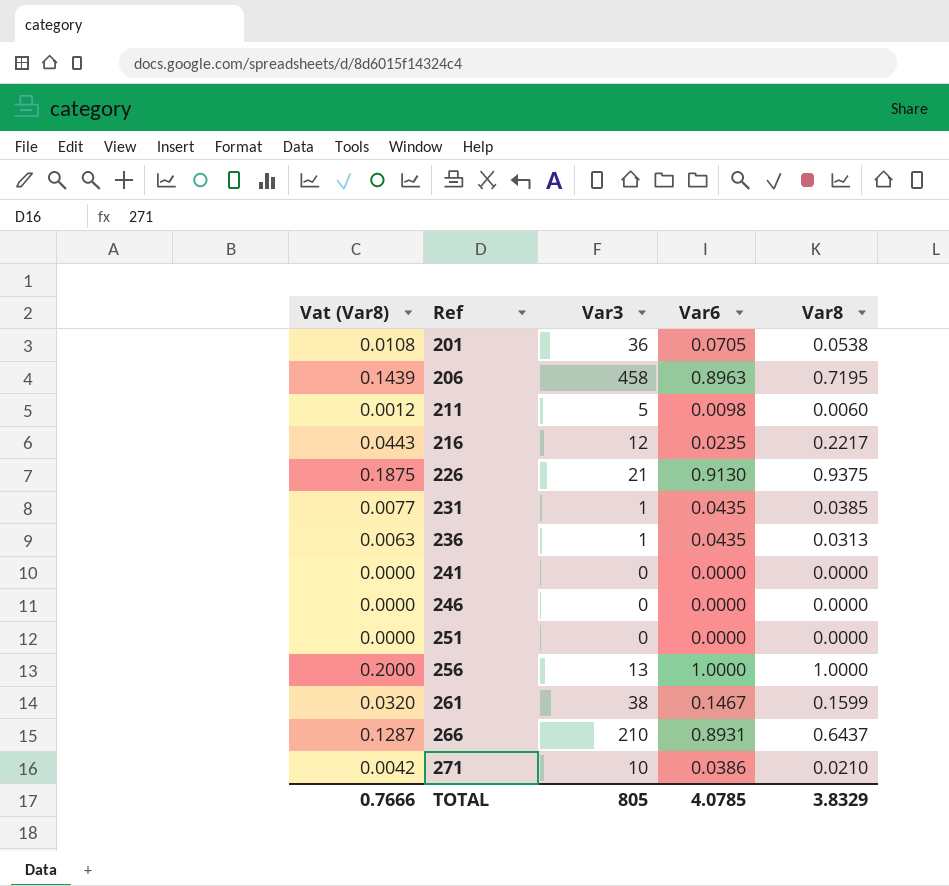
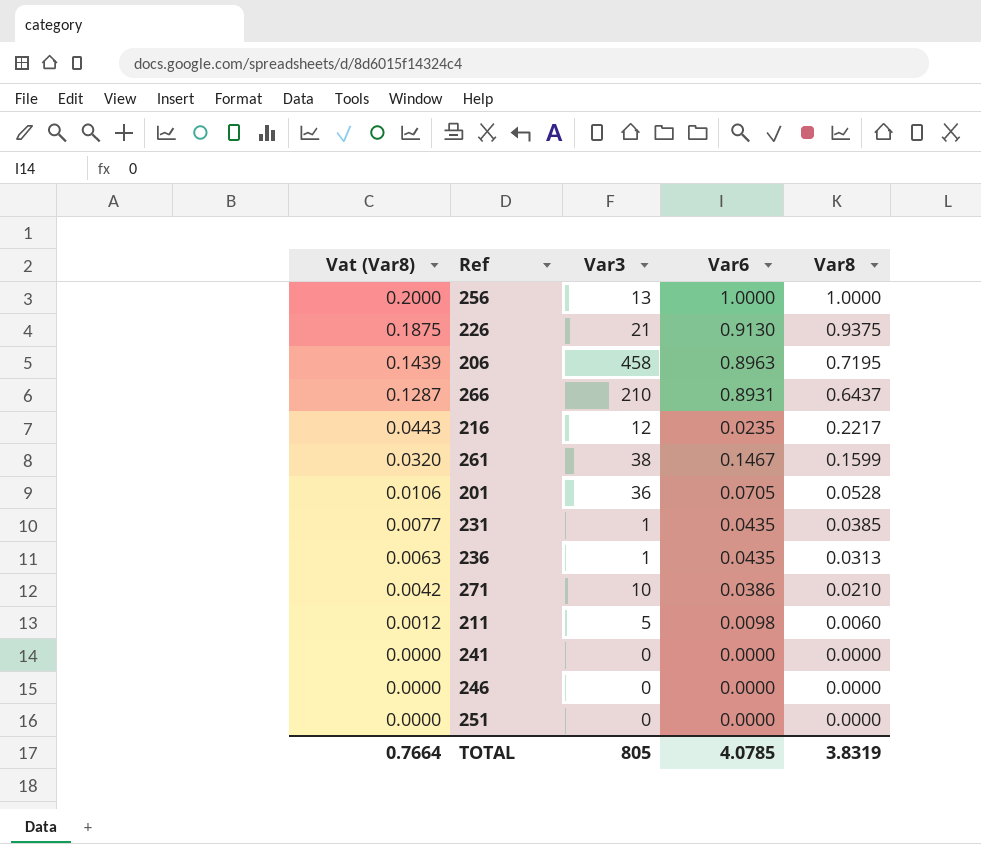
row order: Ref ascending -> Vat (Var8) descending
201 | Vat (Var8): 0.0108 -> 0.0106
201 | Var8: 0.0538 -> 0.0528
TOTAL | Vat (Var8): 0.7666 -> 0.7664
TOTAL | Var8: 3.8329 -> 3.8319

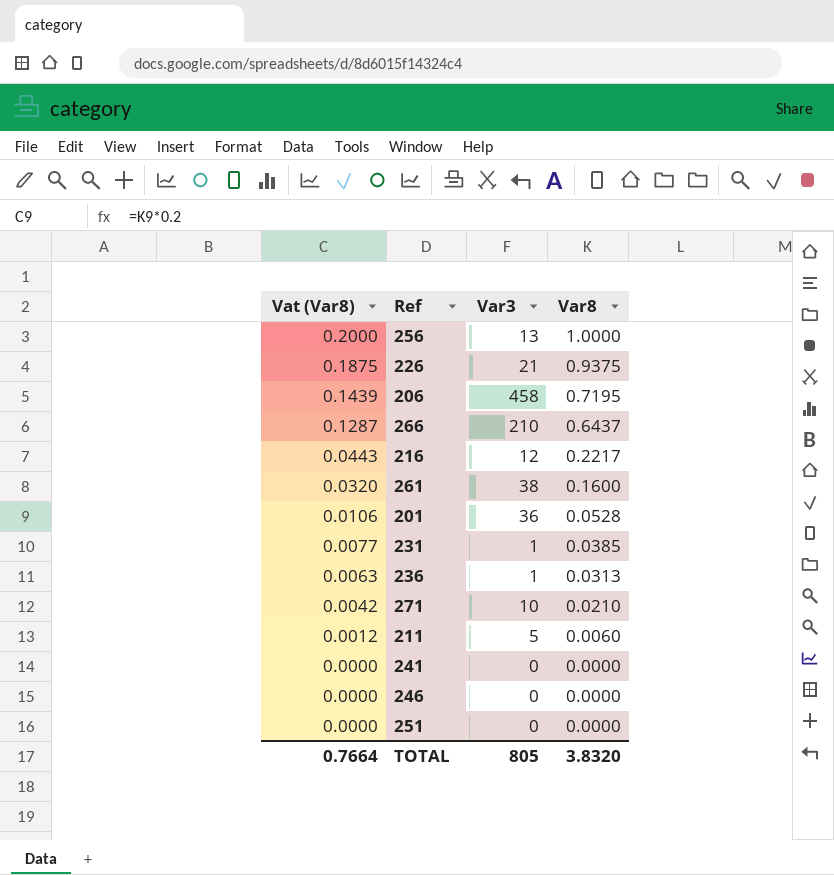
column Var6 | position: 4 -> none
261 | Var8: 0.1599 -> 0.1600
TOTAL | Var8: 3.8319 -> 3.8320

